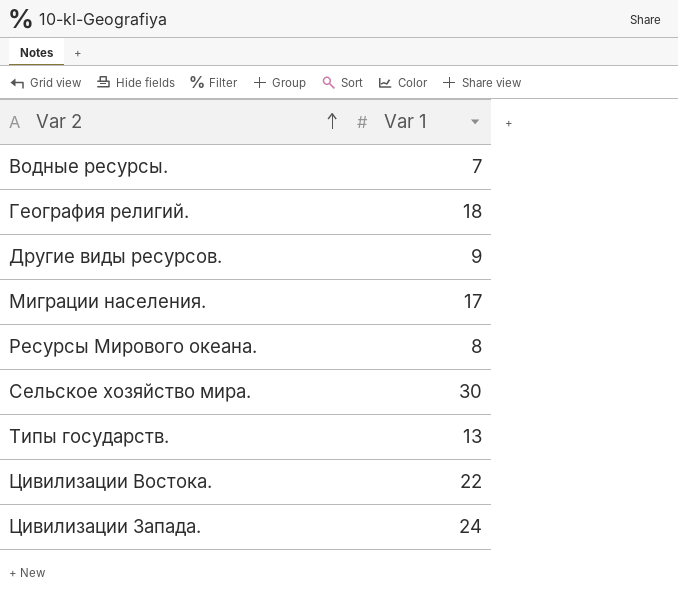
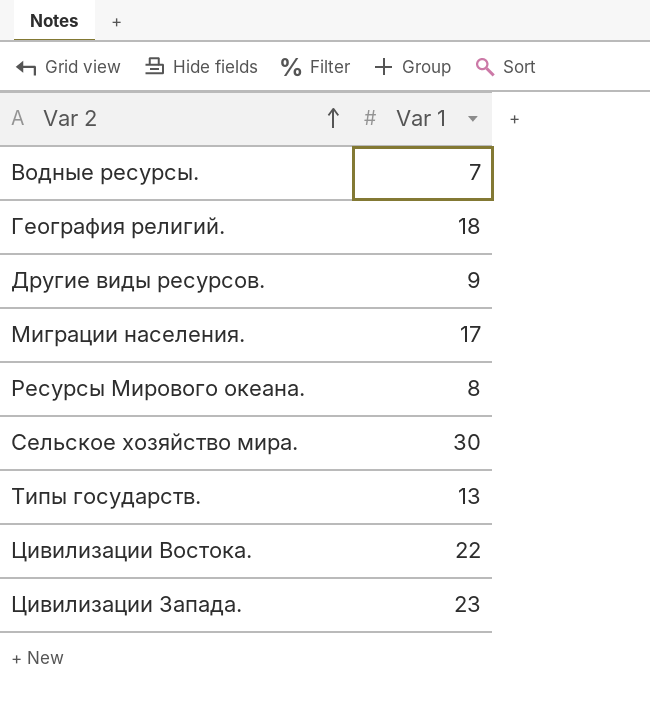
Цивилизации Запада. | Var 1: 24 -> 23

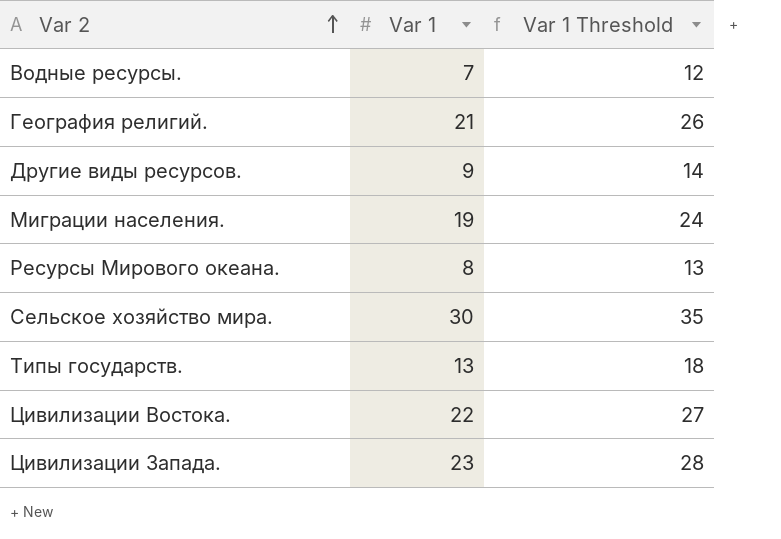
column Var 1 Threshold | formula: none -> [Var 1] + 5
География религий. | Var 1: 18 -> 21
Миграции населения. | Var 1: 17 -> 19

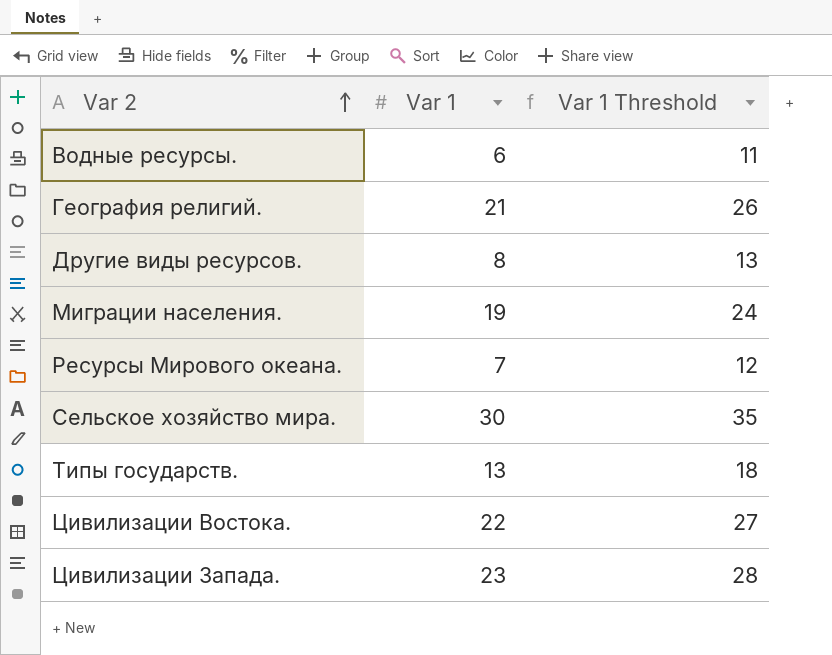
Водные ресурсы. | Var 1: 7 -> 6
Водные ресурсы. | Var 1 Threshold: 12 -> 11
Другие виды ресурсов. | Var 1: 9 -> 8
Другие виды ресурсов. | Var 1 Threshold: 14 -> 13
Ресурсы Мирового океана. | Var 1: 8 -> 7
Ресурсы Мирового океана. | Var 1 Threshold: 13 -> 12

